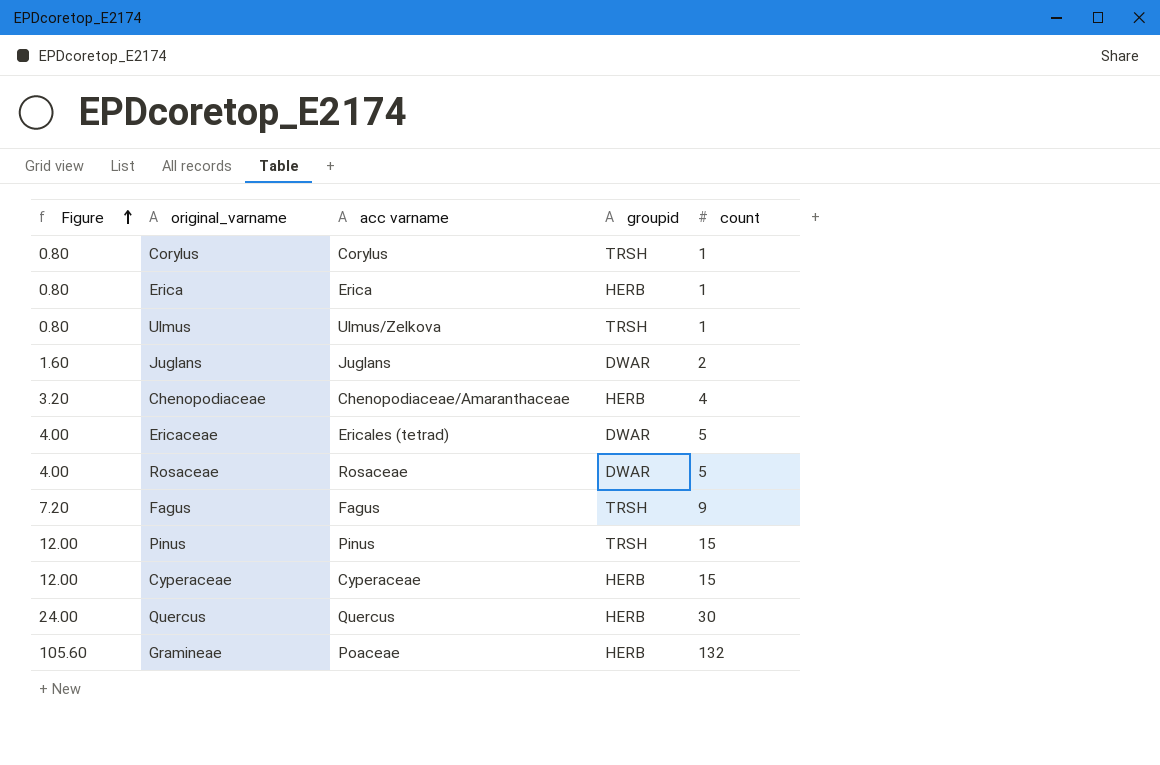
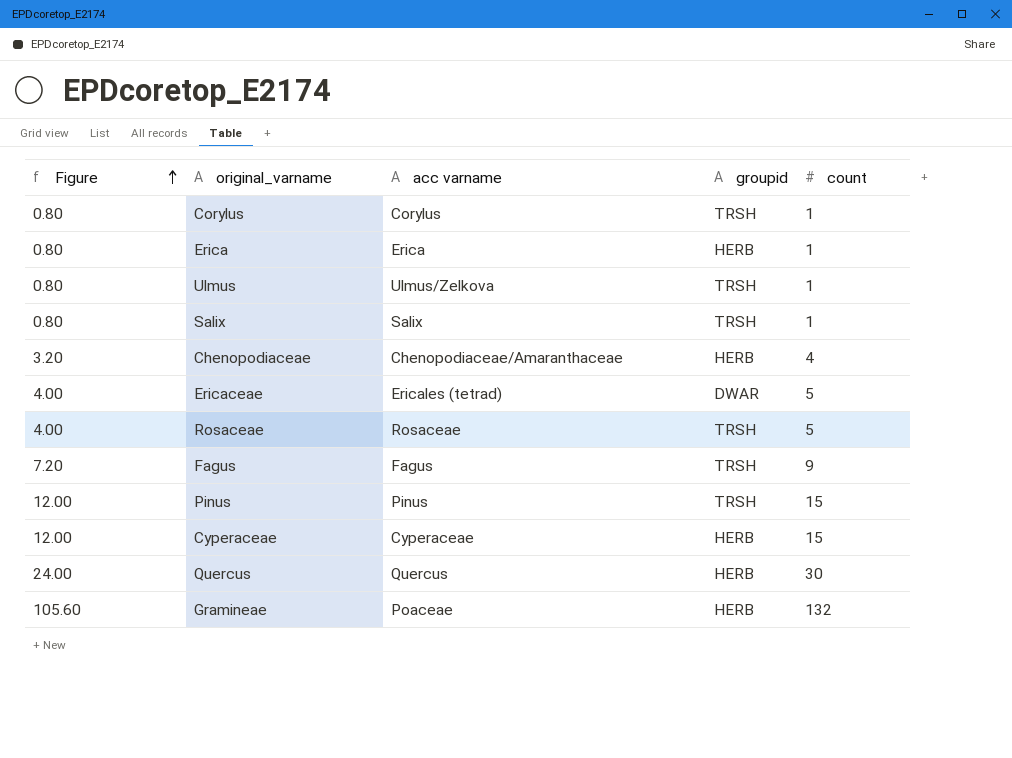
row Juglans: 1.60 | Juglans | DWAR | 2 -> none
row Salix: none -> 0.80 | Salix | TRSH | 1
Rosaceae | groupid: DWAR -> TRSH

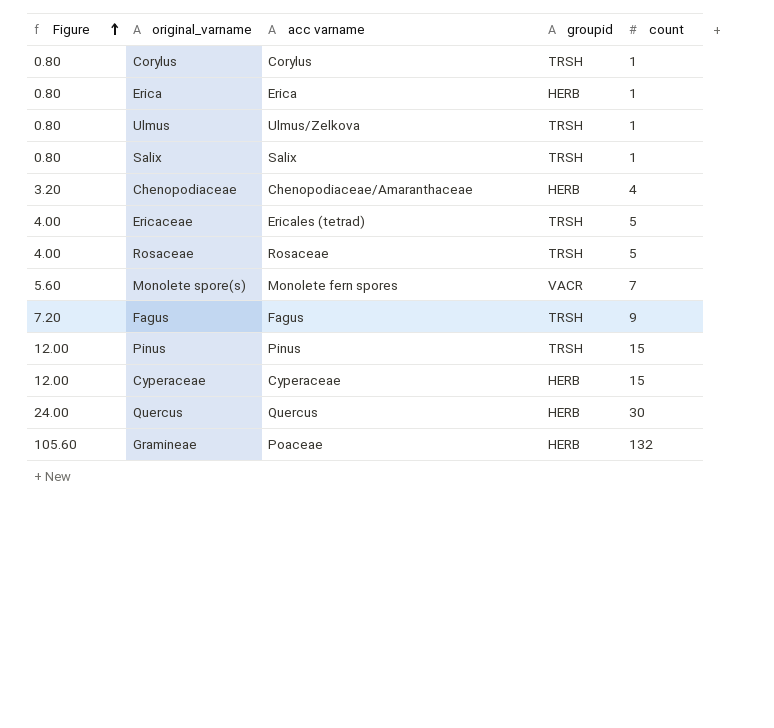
Ericaceae | groupid: DWAR -> TRSH
row Monolete spore(s): none -> 5.60 | Monolete fern spores | VACR | 7

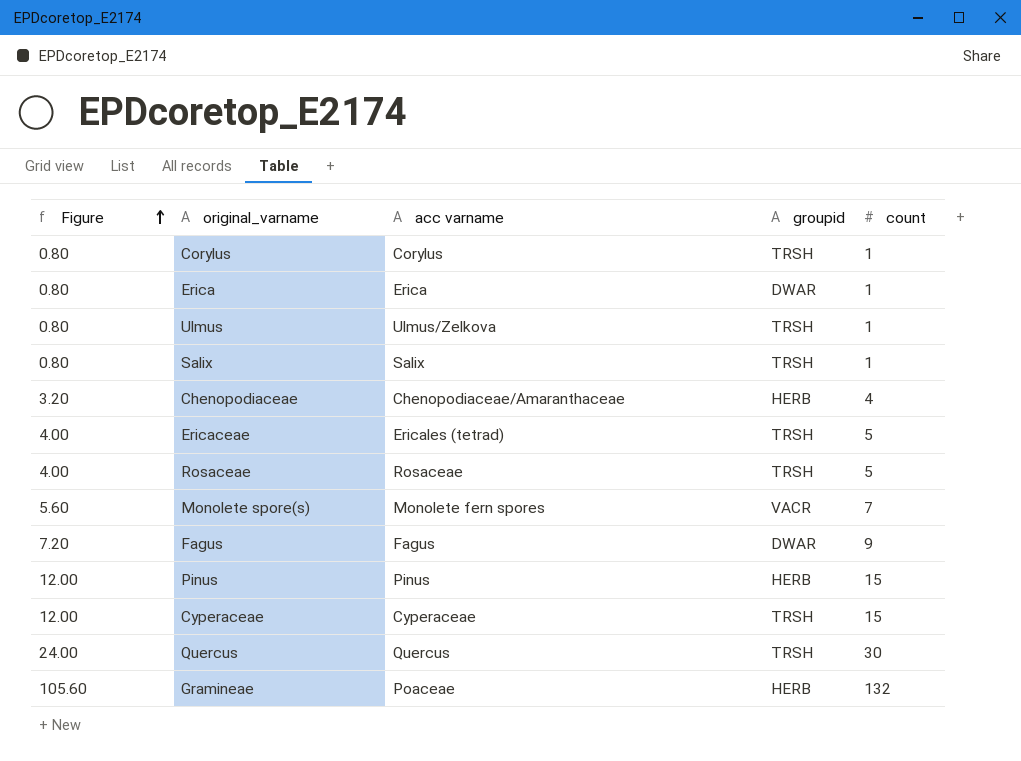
Erica | groupid: HERB -> DWAR
Fagus | groupid: TRSH -> DWAR
Pinus | groupid: TRSH -> HERB
Cyperaceae | groupid: HERB -> TRSH
Quercus | groupid: HERB -> TRSH

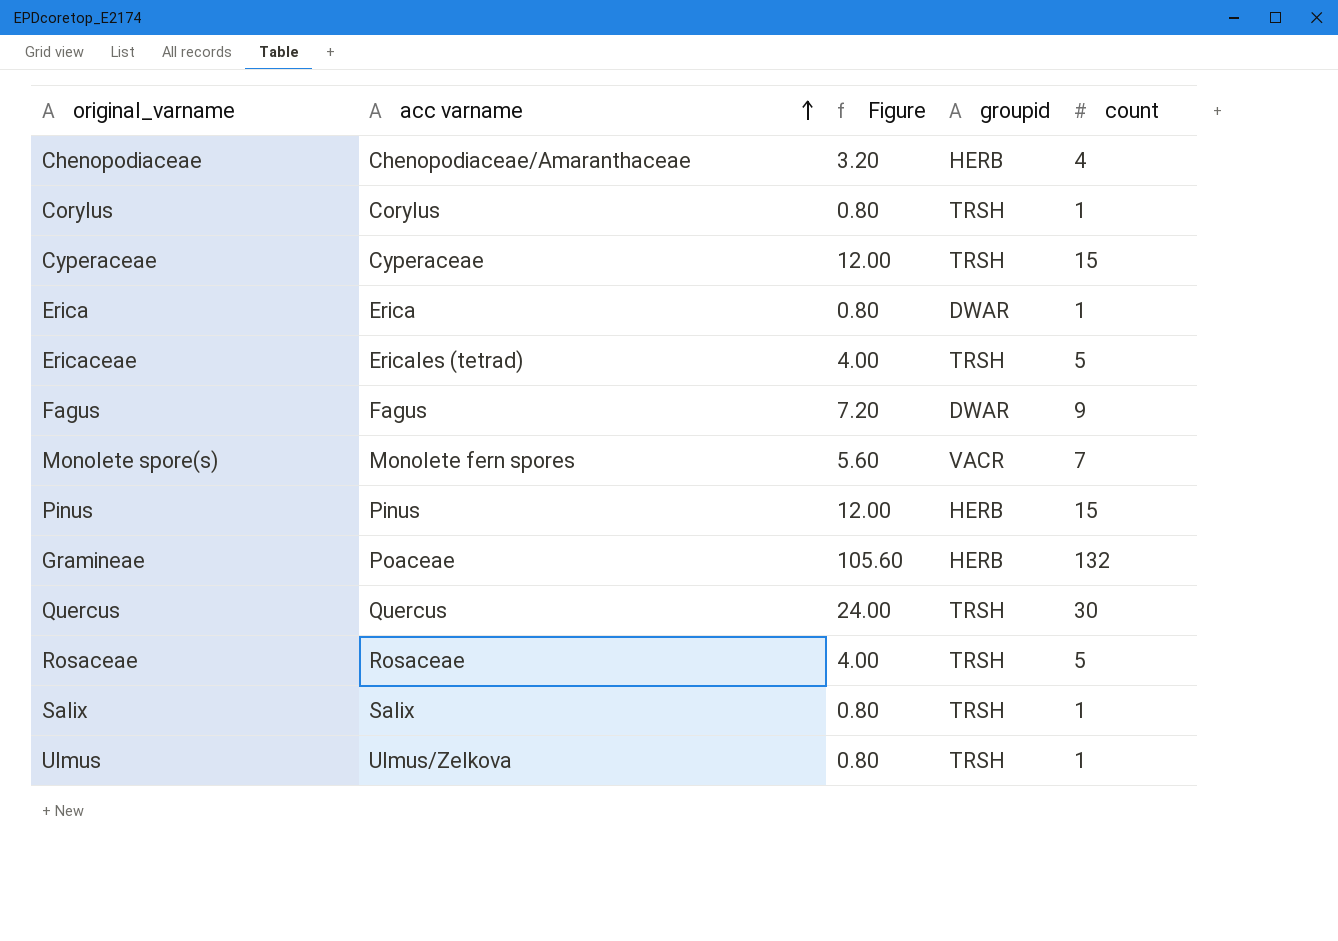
row order: Figure ascending -> acc varname ascending
column Figure | position: 1 -> 3

